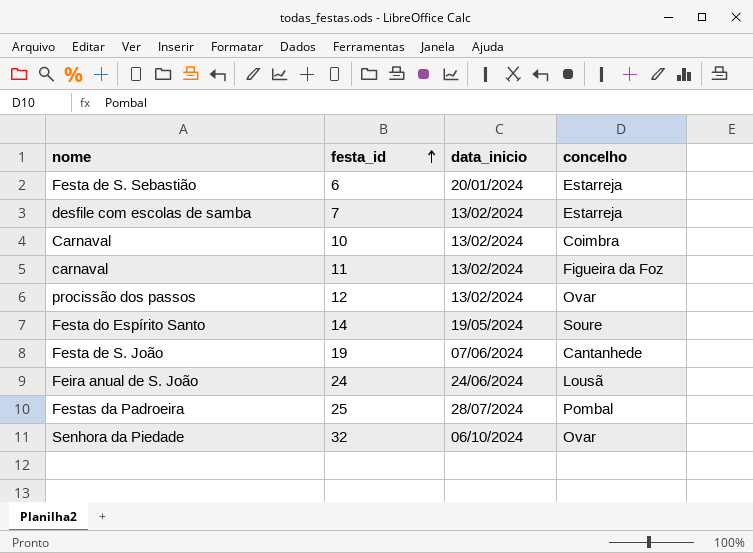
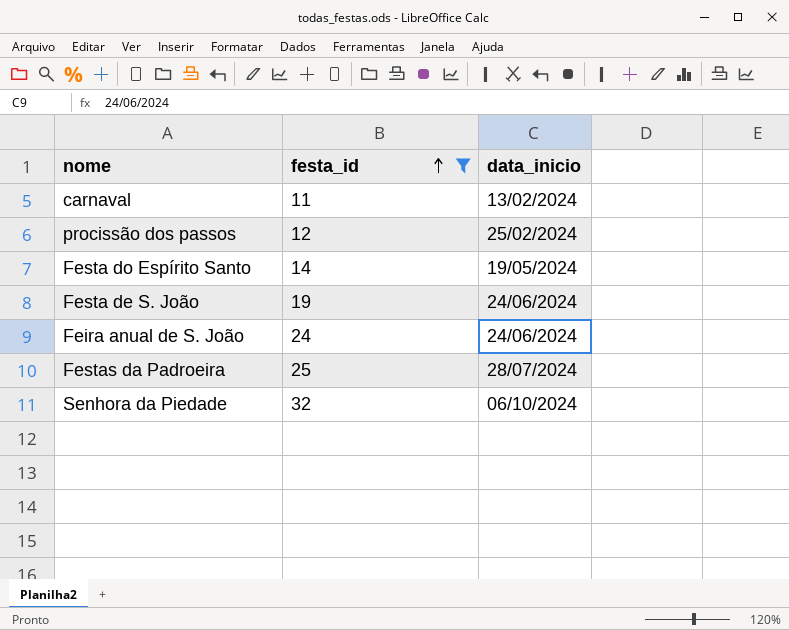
filter: none -> festa_id >= 11
column concelho | position: 4 -> none
procissão dos passos | data_inicio: 13/02/2024 -> 25/02/2024
Festa de S. João | data_inicio: 07/06/2024 -> 24/06/2024

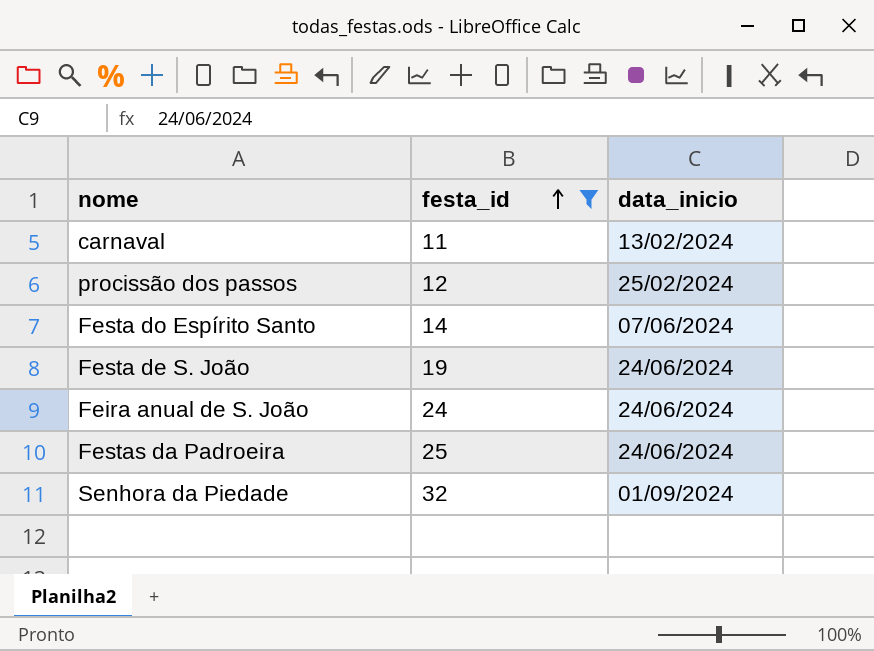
Festa do Espírito Santo | data_inicio: 19/05/2024 -> 07/06/2024
Festas da Padroeira | data_inicio: 28/07/2024 -> 24/06/2024
Senhora da Piedade | data_inicio: 06/10/2024 -> 01/09/2024

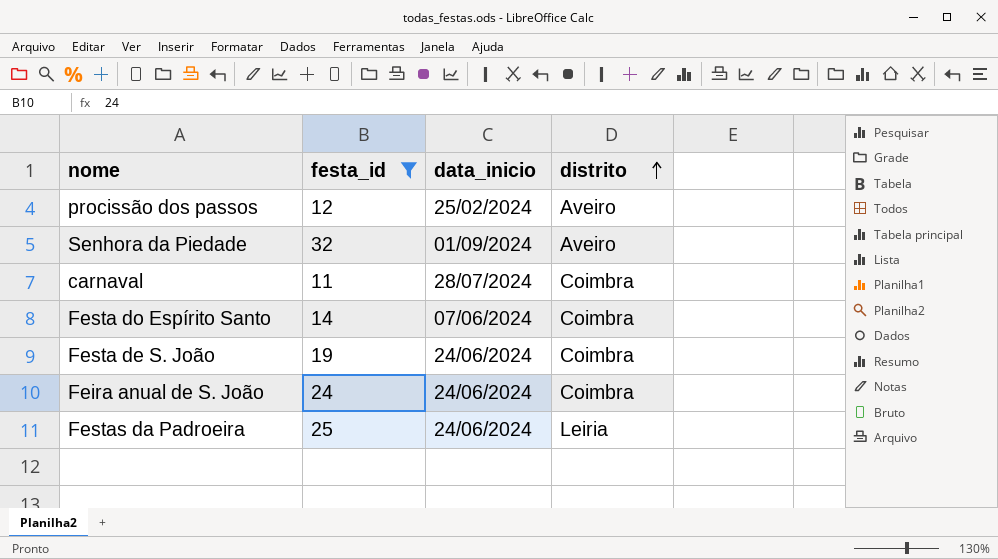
row order: festa_id ascending -> distrito ascending
column distrito | position: none -> 4
carnaval | data_inicio: 13/02/2024 -> 28/07/2024

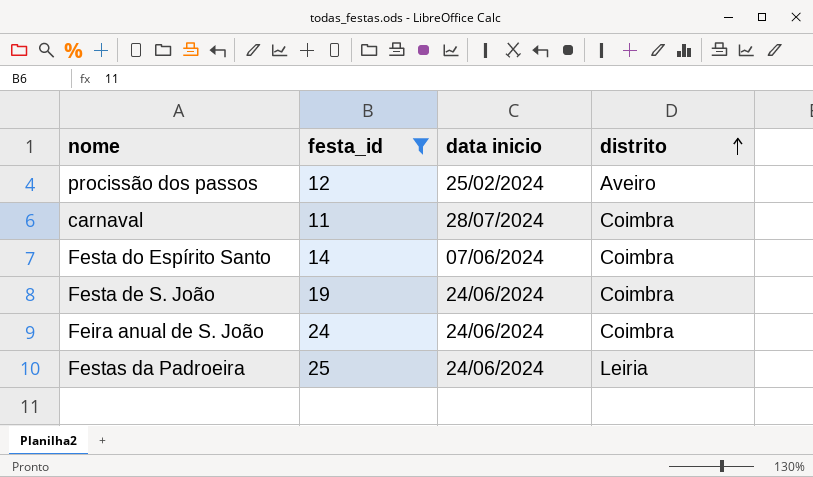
column name: data_inicio -> data inicio
row Senhora da Piedade: 32 | 01/09/2024 | Aveiro -> none

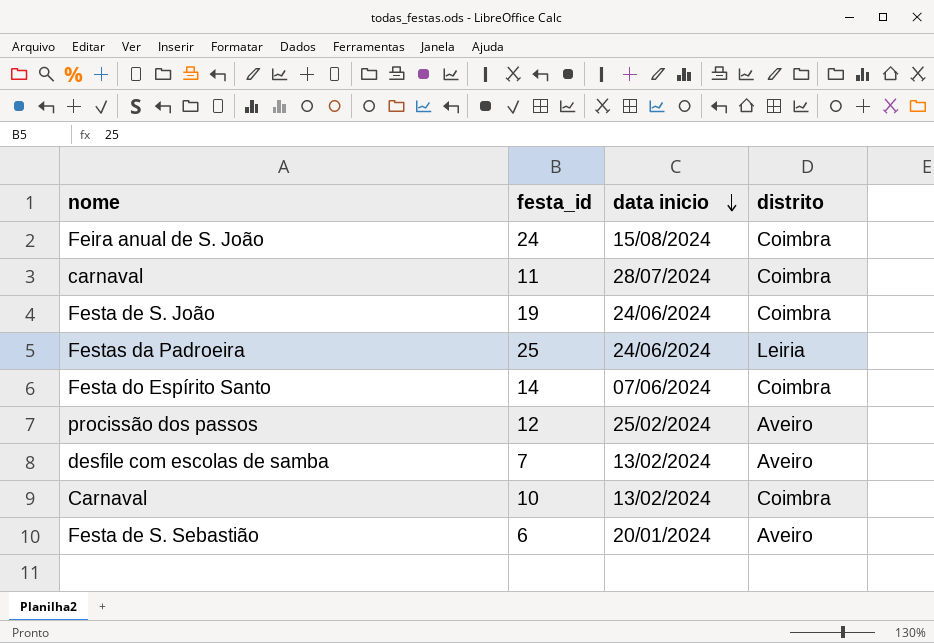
filter: festa_id >= 11 -> none
row order: distrito ascending -> data inicio descending
Feira anual de S. João | data inicio: 24/06/2024 -> 15/08/2024

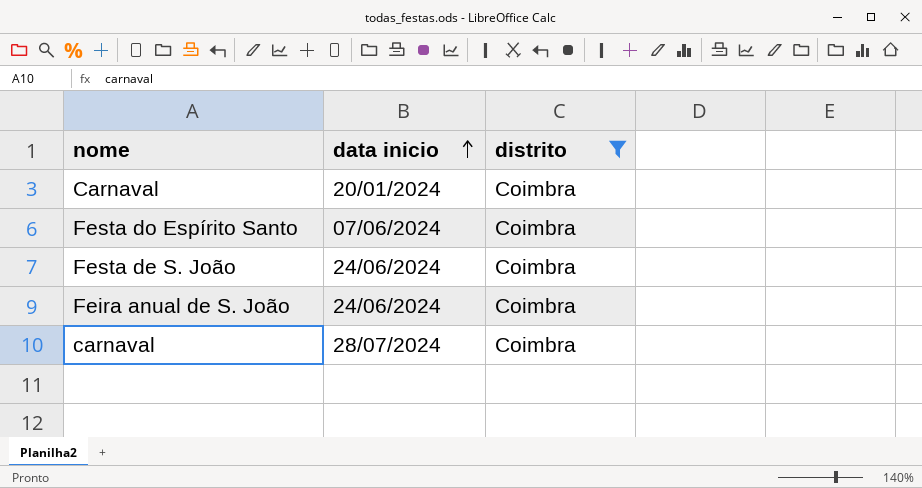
filter: none -> distrito = Coimbra
row order: data inicio descending -> data inicio ascending
column festa_id | position: 2 -> none
Carnaval | data inicio: 13/02/2024 -> 20/01/2024
Feira anual de S. João | data inicio: 15/08/2024 -> 24/06/2024

